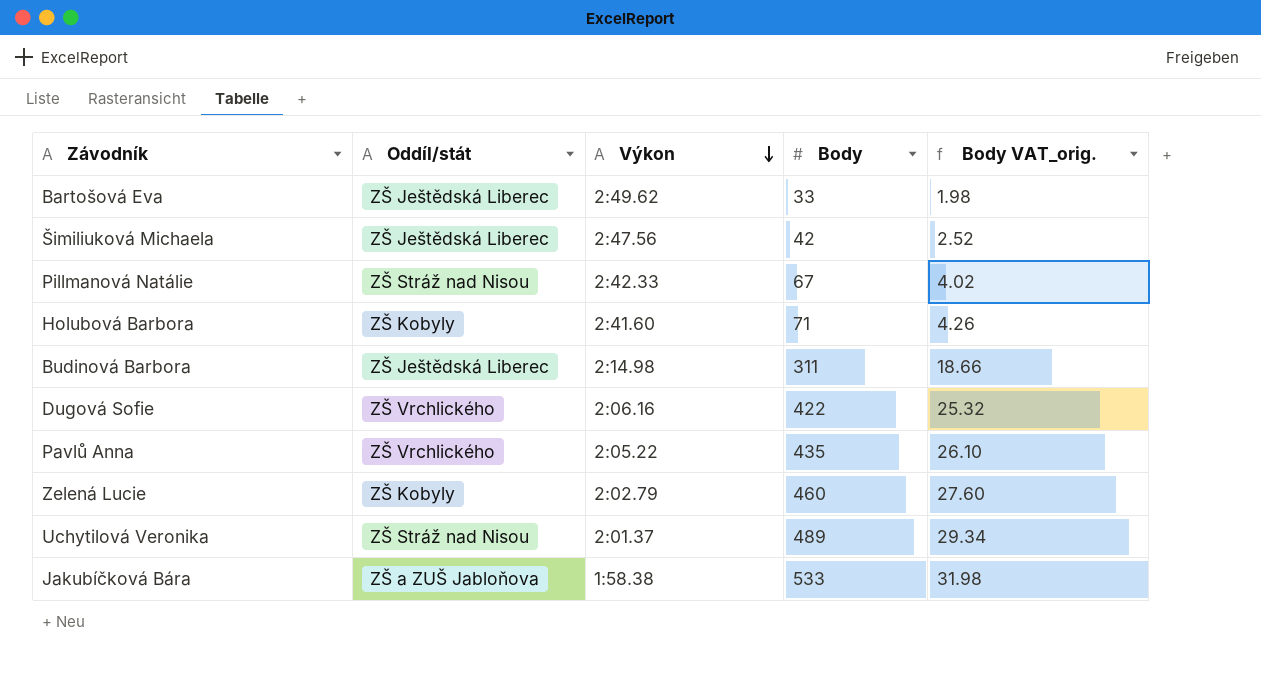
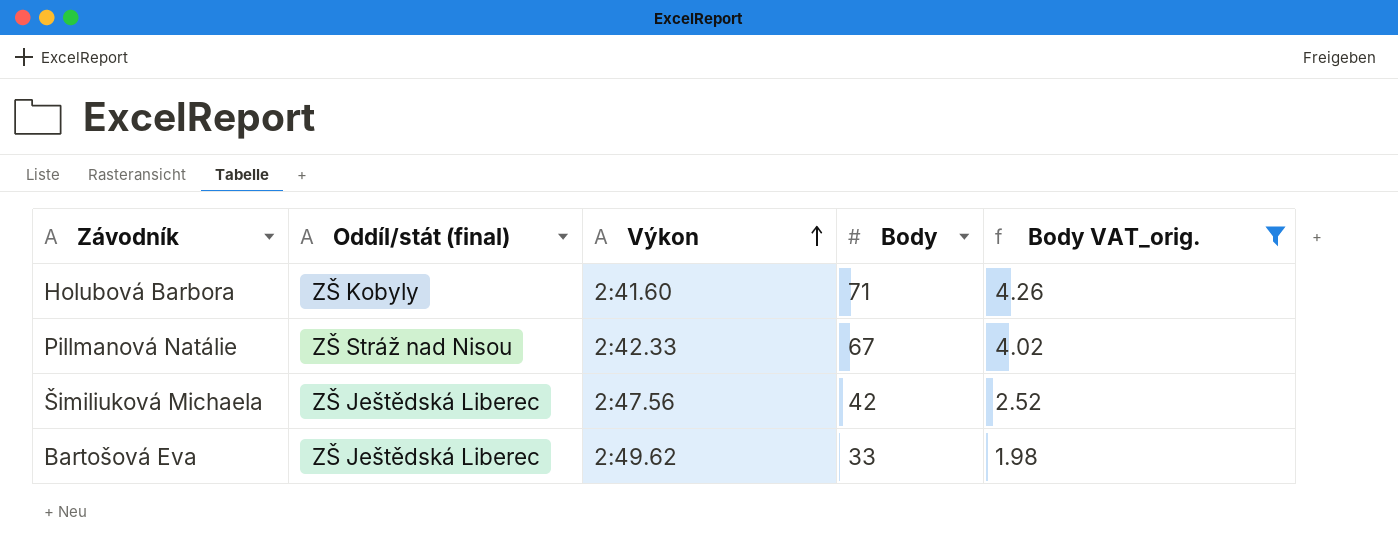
filter: none -> Body VAT_orig. <= 4.26
row order: Výkon descending -> Výkon ascending
column name: Oddíl/stát -> Oddíl/stát (final)

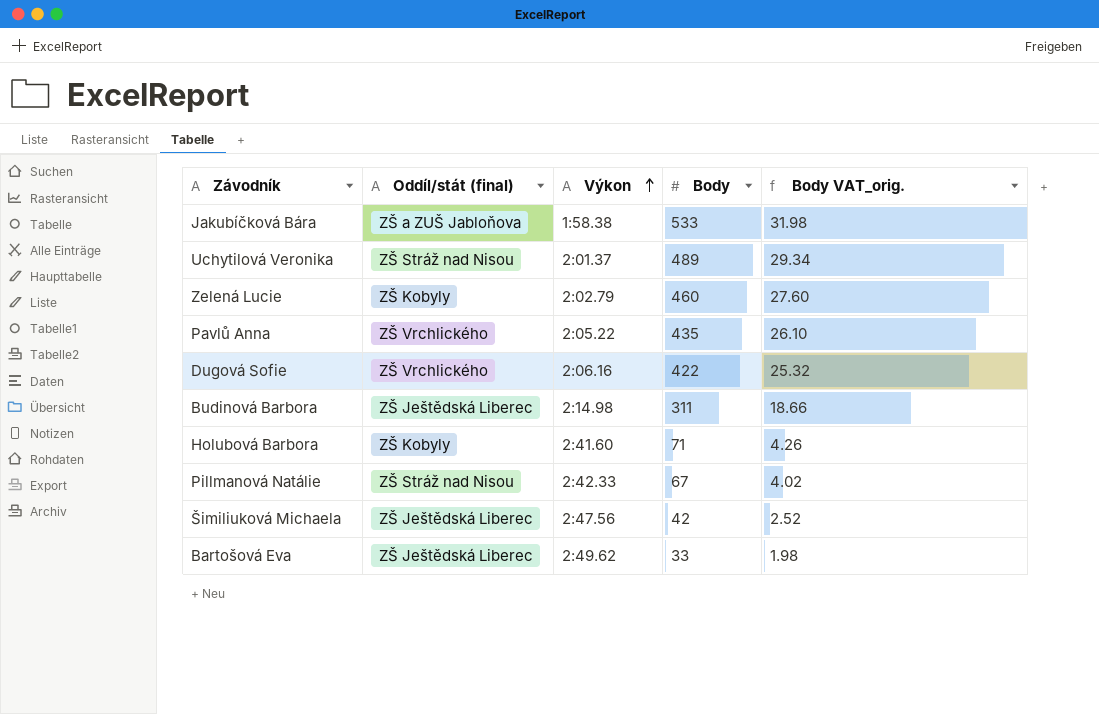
filter: Body VAT_orig. <= 4.26 -> none

